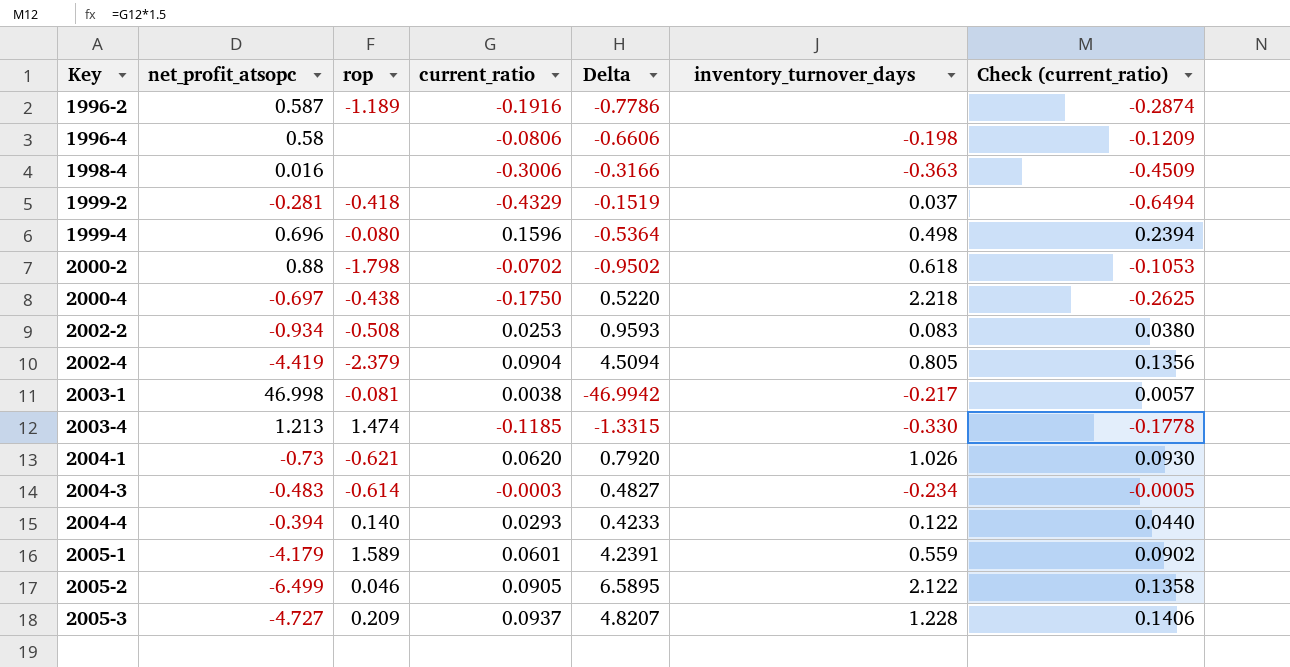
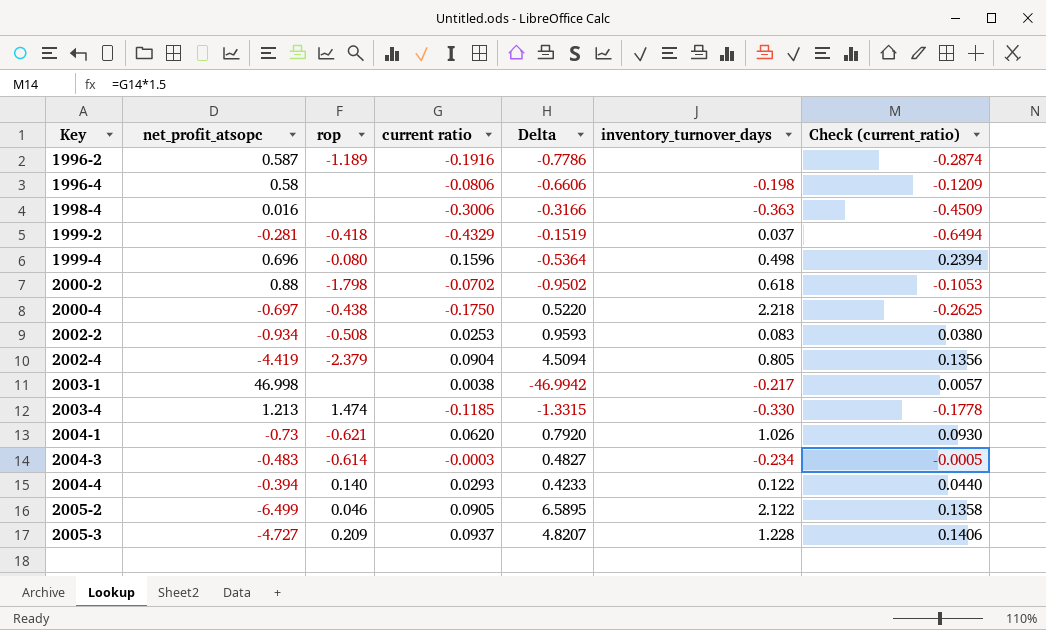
column name: current_ratio -> current ratio
row 2005-1: -4.179 | 1.589 | 0.0601 | 4.2391 | 0.559 | 0.0902 -> none
2003-1 | rop: -0.081 -> none

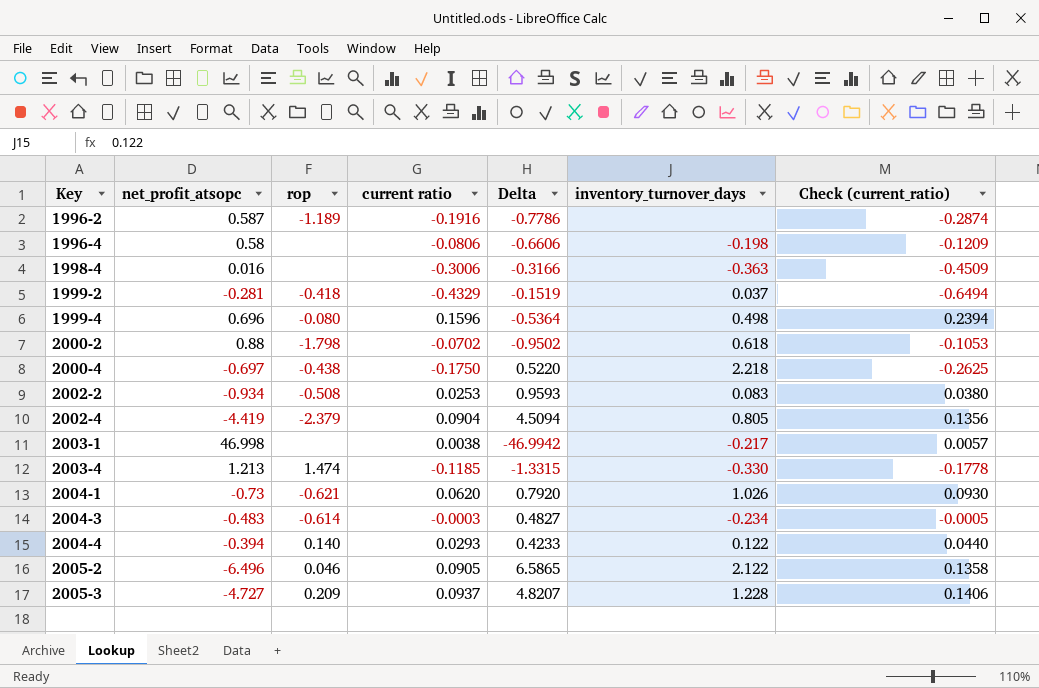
2005-2 | net_profit_atsopc: -6.499 -> -6.496
2005-2 | Delta: 6.5895 -> 6.5865

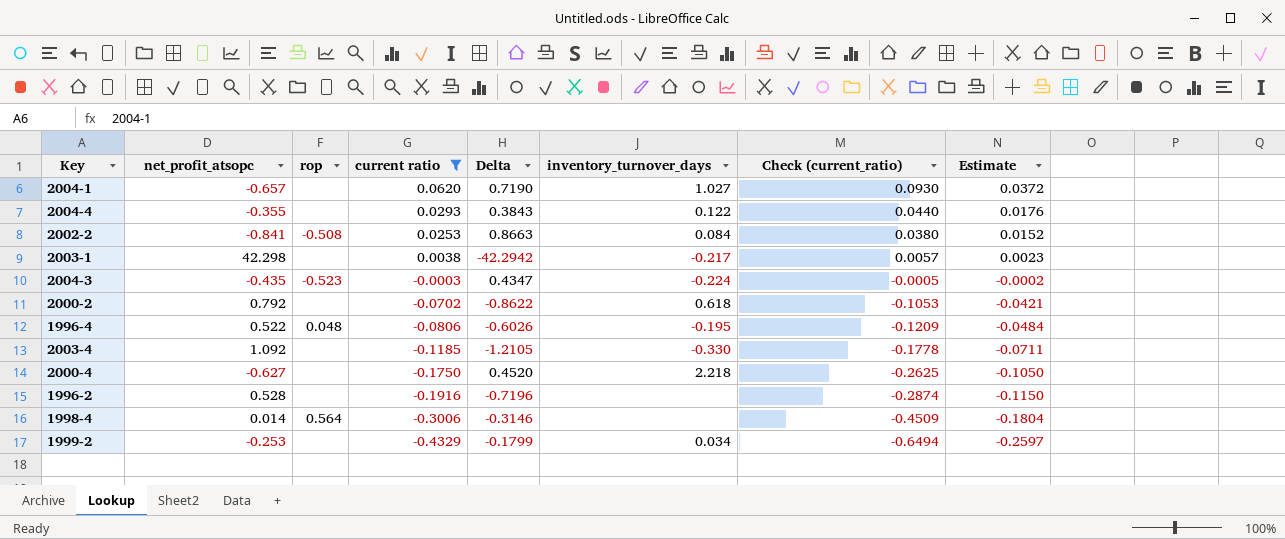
filter: none -> current ratio <= 0.0620
row order: Key ascending -> current ratio descending
column Estimate | formula: none -> [current ratio] * 0.6
2004-1 | net_profit_atsopc: -0.73 -> -0.657
2004-1 | rop: -0.621 -> none
2004-1 | Delta: 0.7920 -> 0.7190
2004-1 | inventory_turnover_days: 1.026 -> 1.027
2004-4 | net_profit_atsopc: -0.394 -> -0.355
2004-4 | rop: 0.140 -> none
2004-4 | Delta: 0.4233 -> 0.3843
2002-2 | net_profit_atsopc: -0.934 -> -0.841
2002-2 | Delta: 0.9593 -> 0.8663
2002-2 | inventory_turnover_days: 0.083 -> 0.084
2003-1 | net_profit_atsopc: 46.998 -> 42.298
2003-1 | Delta: -46.9942 -> -42.2942
2004-3 | net_profit_atsopc: -0.483 -> -0.435
2004-3 | rop: -0.614 -> -0.523
2004-3 | Delta: 0.4827 -> 0.4347
2004-3 | inventory_turnover_days: -0.234 -> -0.224
2000-2 | net_profit_atsopc: 0.88 -> 0.792
2000-2 | rop: -1.798 -> none
2000-2 | Delta: -0.9502 -> -0.8622
1996-4 | net_profit_atsopc: 0.58 -> 0.522
1996-4 | rop: none -> 0.048
1996-4 | Delta: -0.6606 -> -0.6026
1996-4 | inventory_turnover_days: -0.198 -> -0.195
2003-4 | net_profit_atsopc: 1.213 -> 1.092
2003-4 | rop: 1.474 -> none
2003-4 | Delta: -1.3315 -> -1.2105
2000-4 | net_profit_atsopc: -0.697 -> -0.627
2000-4 | rop: -0.438 -> none
2000-4 | Delta: 0.5220 -> 0.4520
1996-2 | net_profit_atsopc: 0.587 -> 0.528
1996-2 | rop: -1.189 -> none
1996-2 | Delta: -0.7786 -> -0.7196
1998-4 | net_profit_atsopc: 0.016 -> 0.014
1998-4 | rop: none -> 0.564
1998-4 | Delta: -0.3166 -> -0.3146
1998-4 | inventory_turnover_days: -0.363 -> none
1999-2 | net_profit_atsopc: -0.281 -> -0.253
1999-2 | rop: -0.418 -> none
1999-2 | Delta: -0.1519 -> -0.1799
1999-2 | inventory_turnover_days: 0.037 -> 0.034

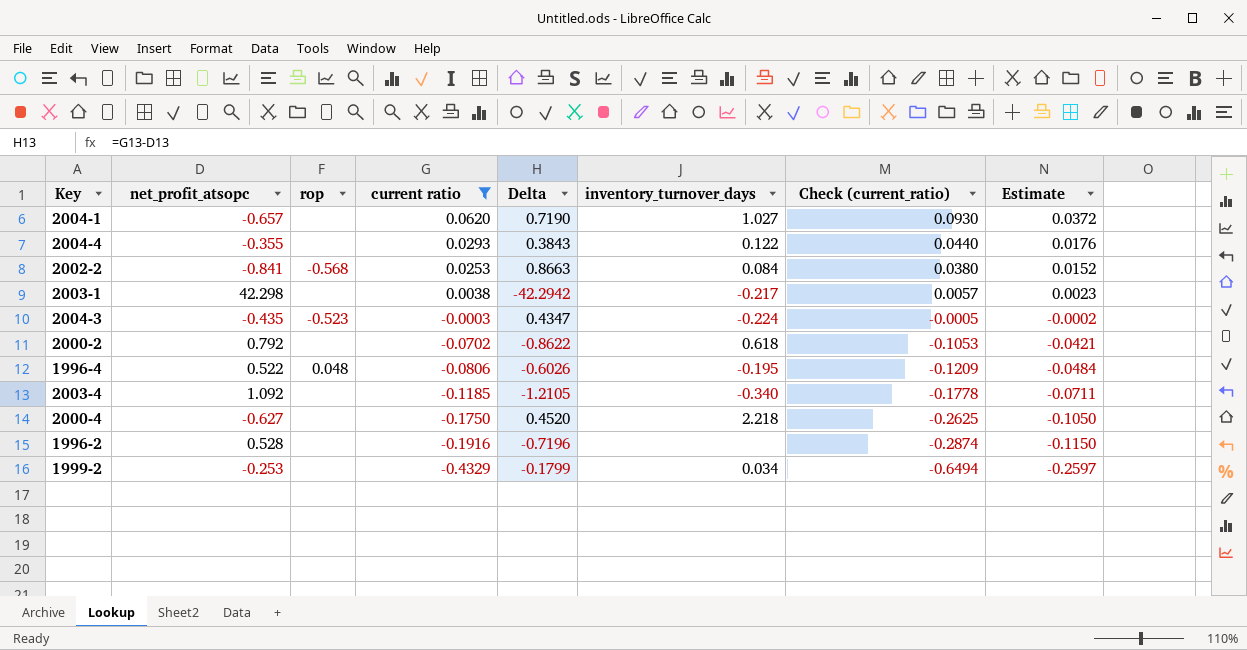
row 1998-4: 0.014 | 0.564 | -0.3006 | -0.3146 | none | -0.4509 | -0.1804 -> none
2002-2 | rop: -0.508 -> -0.568
2003-4 | inventory_turnover_days: -0.330 -> -0.340

